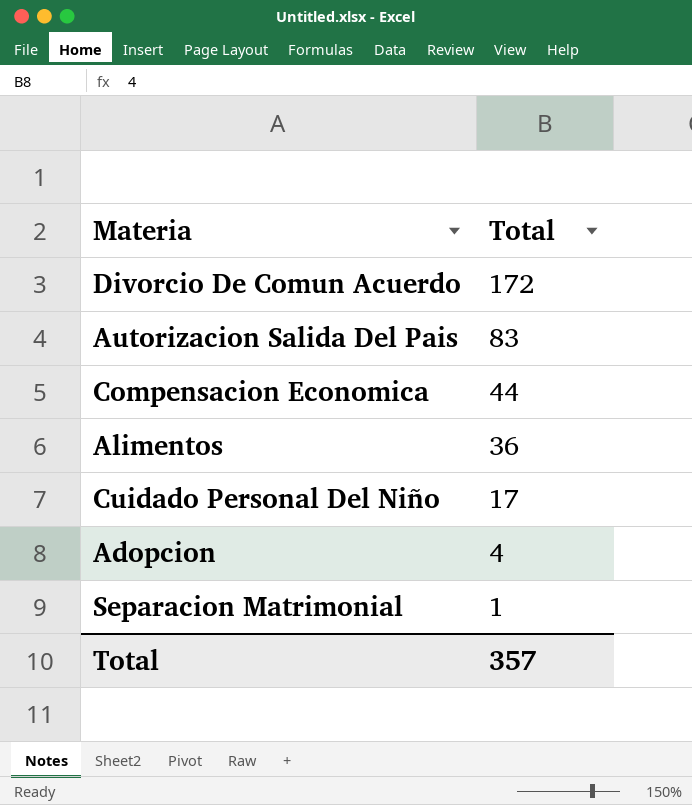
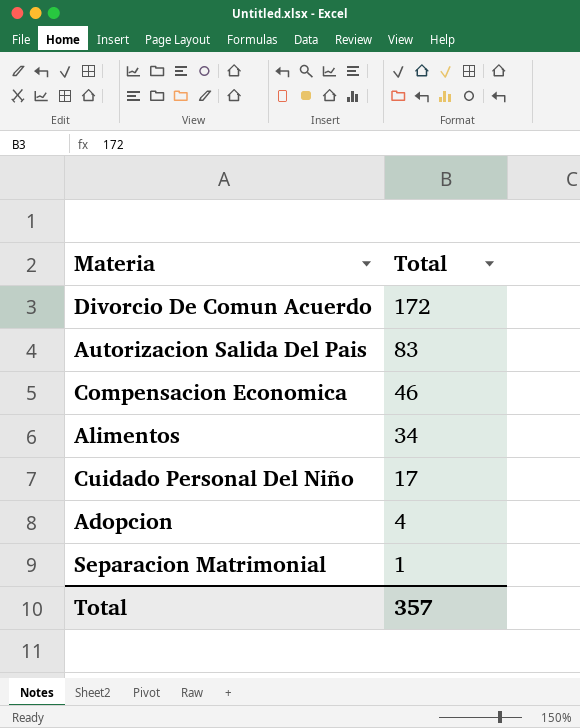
Compensacion Economica | Total: 44 -> 46
Alimentos | Total: 36 -> 34

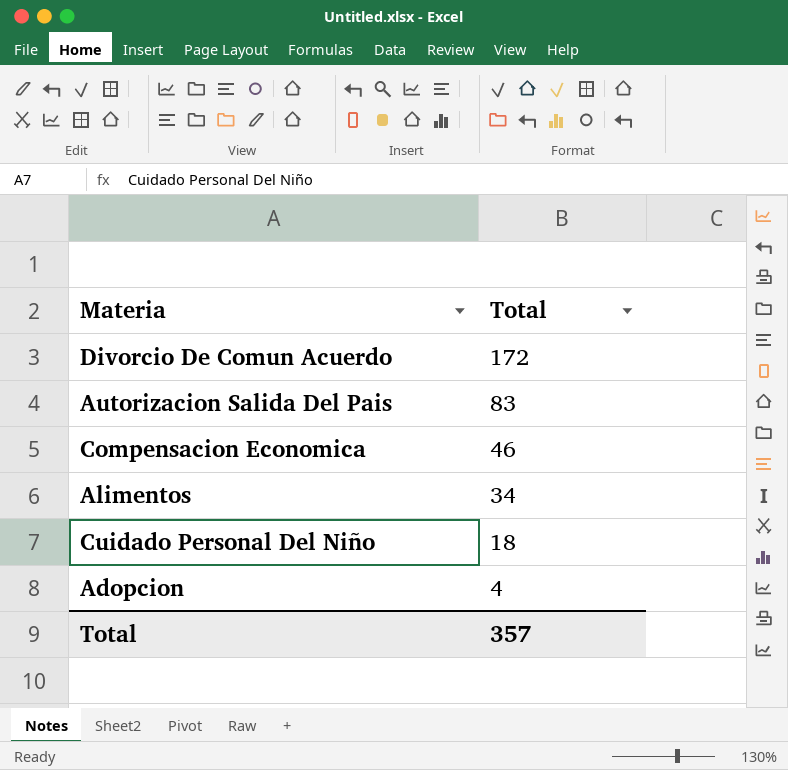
row Separacion Matrimonial: 1 -> none
Cuidado Personal Del Niño | Total: 17 -> 18

